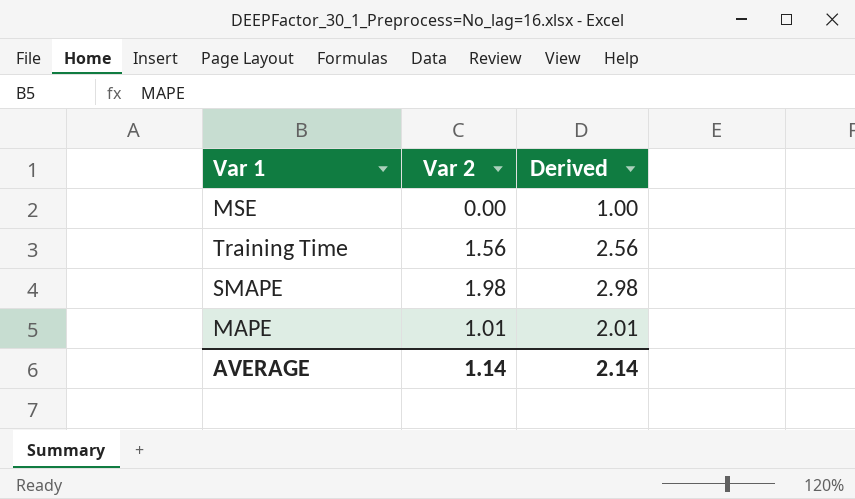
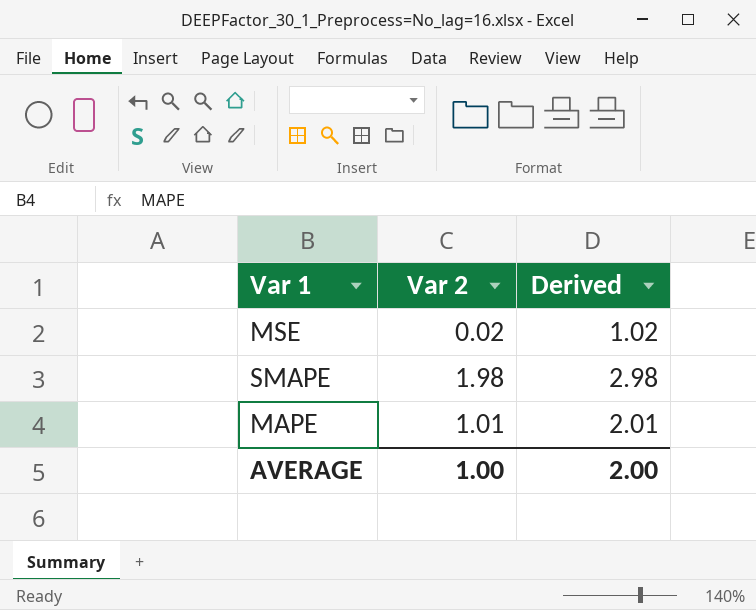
row Training Time: 1.56 | 2.56 -> none
MSE | Var 2: 0.00 -> 0.02
MSE | Derived: 1.00 -> 1.02
AVERAGE | Var 2: 1.14 -> 1.00
AVERAGE | Derived: 2.14 -> 2.00

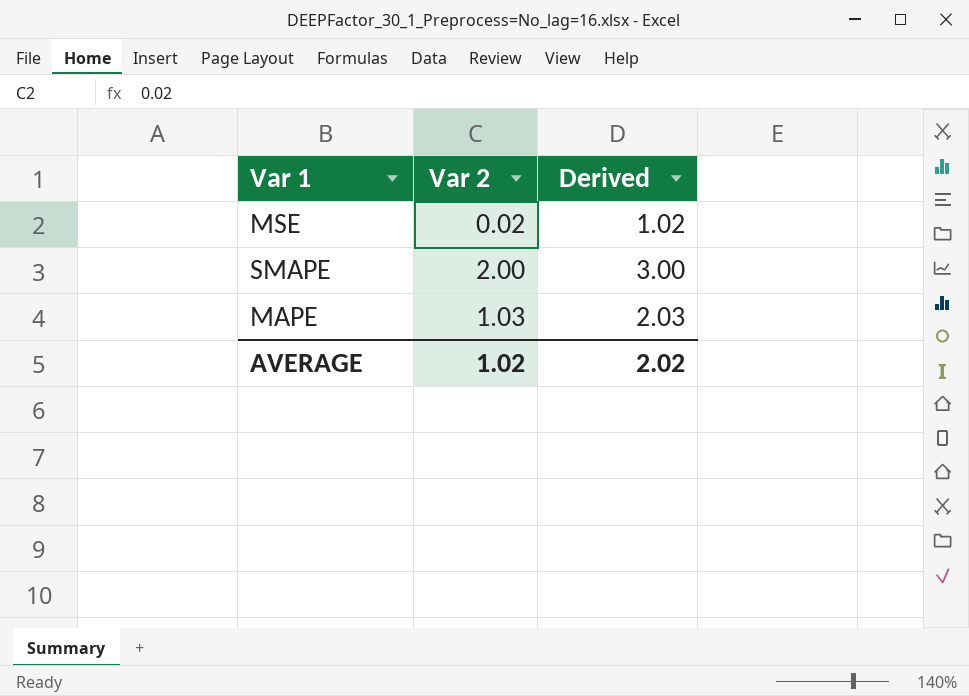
SMAPE | Var 2: 1.98 -> 2.00
SMAPE | Derived: 2.98 -> 3.00
MAPE | Var 2: 1.01 -> 1.03
MAPE | Derived: 2.01 -> 2.03
AVERAGE | Var 2: 1.00 -> 1.02
AVERAGE | Derived: 2.00 -> 2.02

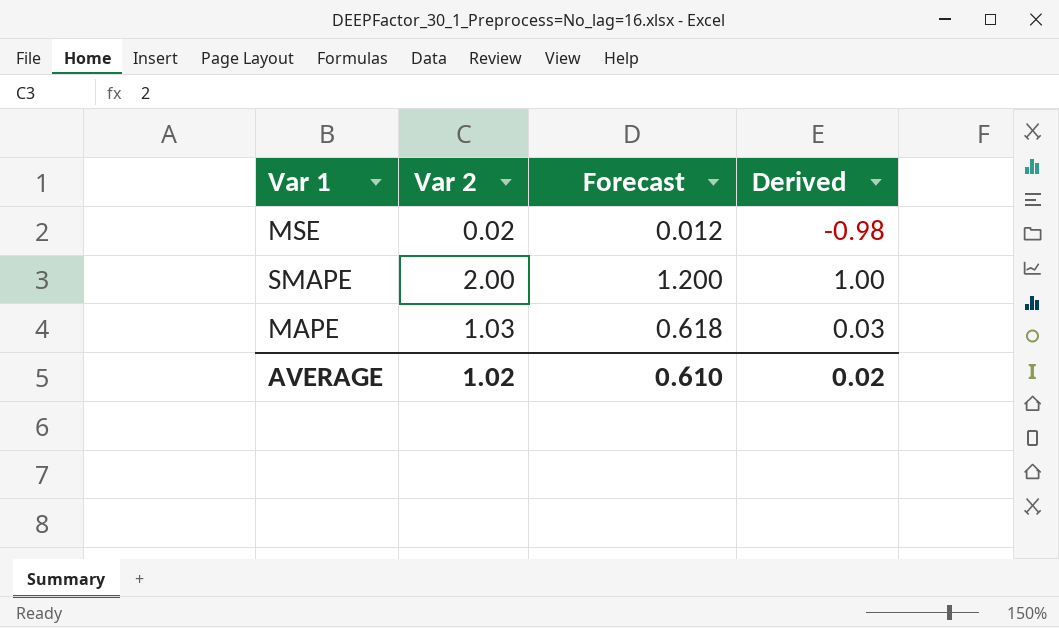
column Forecast | formula: none -> [Var 2] * 0.6
column Derived | formula: [Var 2] + 1 -> [Var 2] - 1
AVERAGE | Derived: 2.02 -> 0.02

